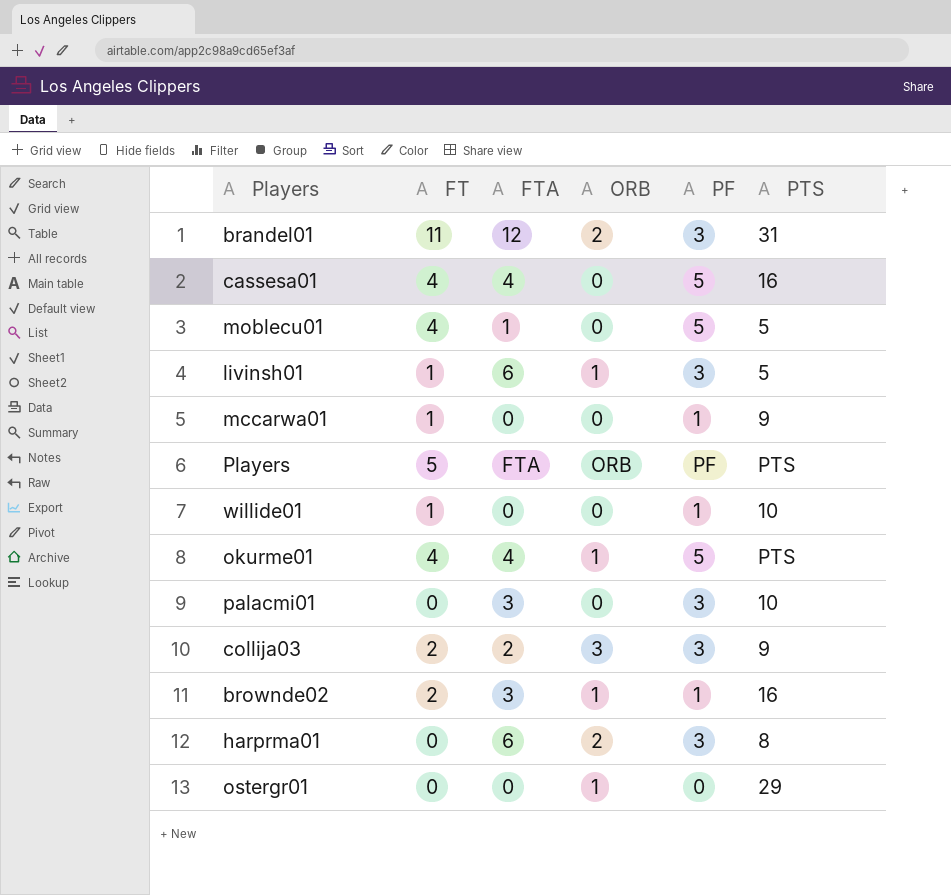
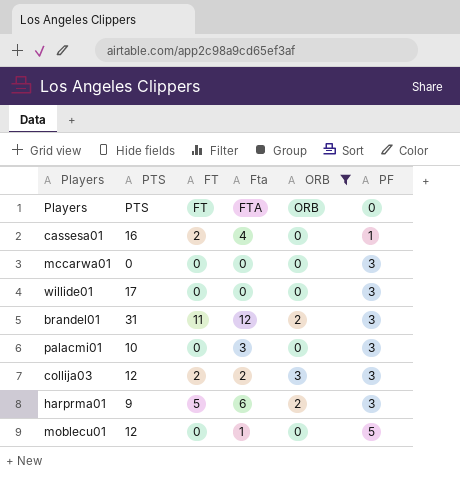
filter: none -> ORB != 1
row order: none -> PF ascending
column PTS | position: 6 -> 2
column name: FTA -> Fta
Players | FT: 5 -> FT
Players | PF: PF -> 0
cassesa01 | FT: 4 -> 2
cassesa01 | PF: 5 -> 1
mccarwa01 | PTS: 9 -> 0
mccarwa01 | FT: 1 -> 0
mccarwa01 | PF: 1 -> 3
willide01 | PTS: 10 -> 17
willide01 | FT: 1 -> 0
willide01 | PF: 1 -> 3
collija03 | PTS: 9 -> 12
harprma01 | PTS: 8 -> 9
harprma01 | FT: 0 -> 5
moblecu01 | PTS: 5 -> 12
moblecu01 | FT: 4 -> 0

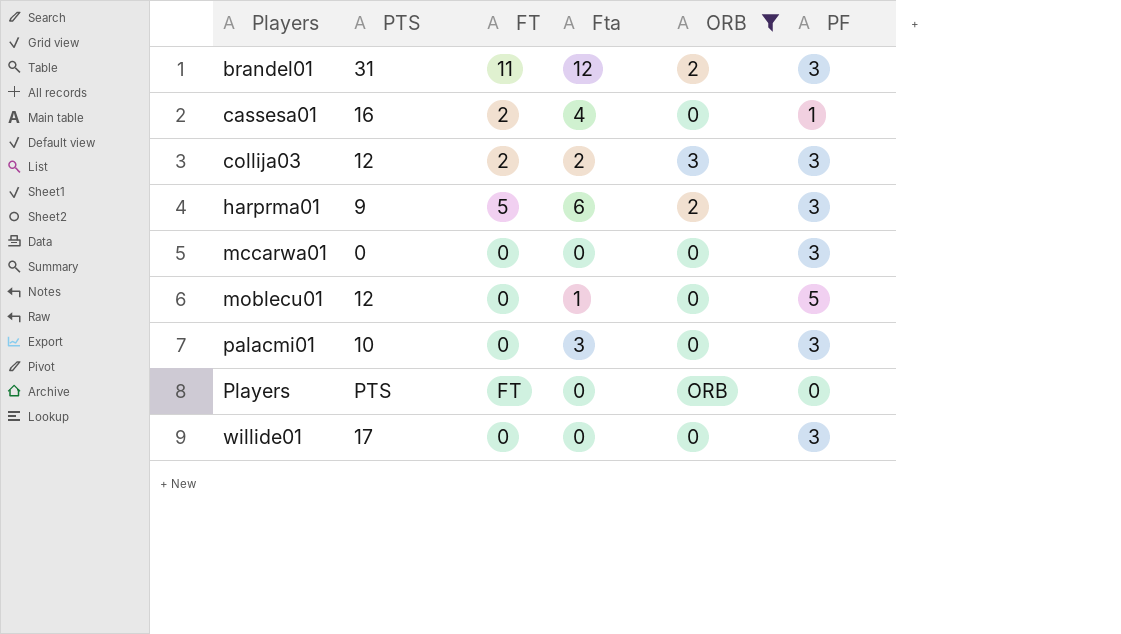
row order: PF ascending -> Players ascending
Players | Fta: FTA -> 0

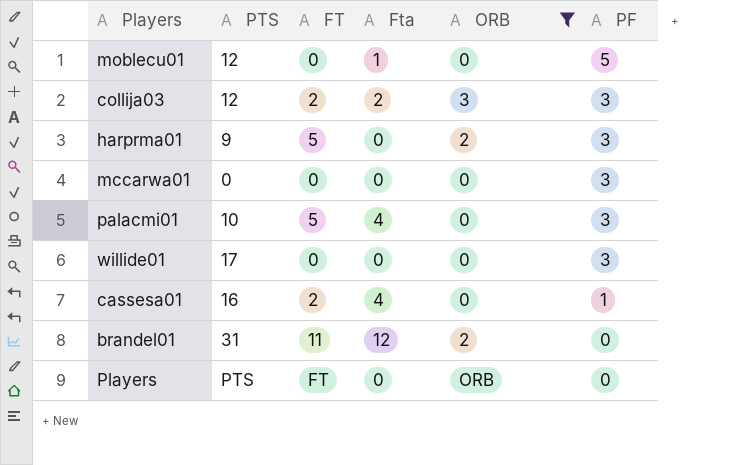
row order: Players ascending -> PF descending
harprma01 | Fta: 6 -> 0
palacmi01 | FT: 0 -> 5
palacmi01 | Fta: 3 -> 4
brandel01 | PF: 3 -> 0

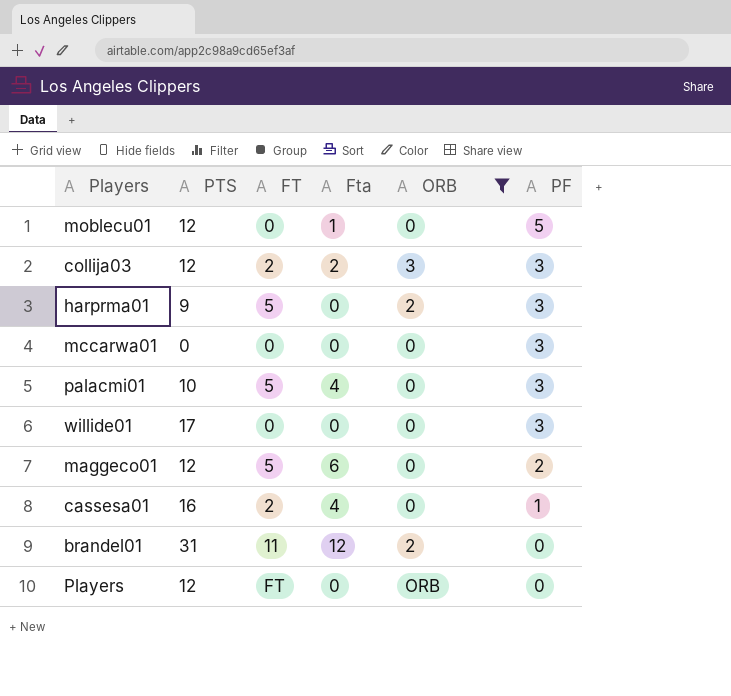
row maggeco01: none -> 12 | 5 | 6 | 0 | 2
Players | PTS: PTS -> 12

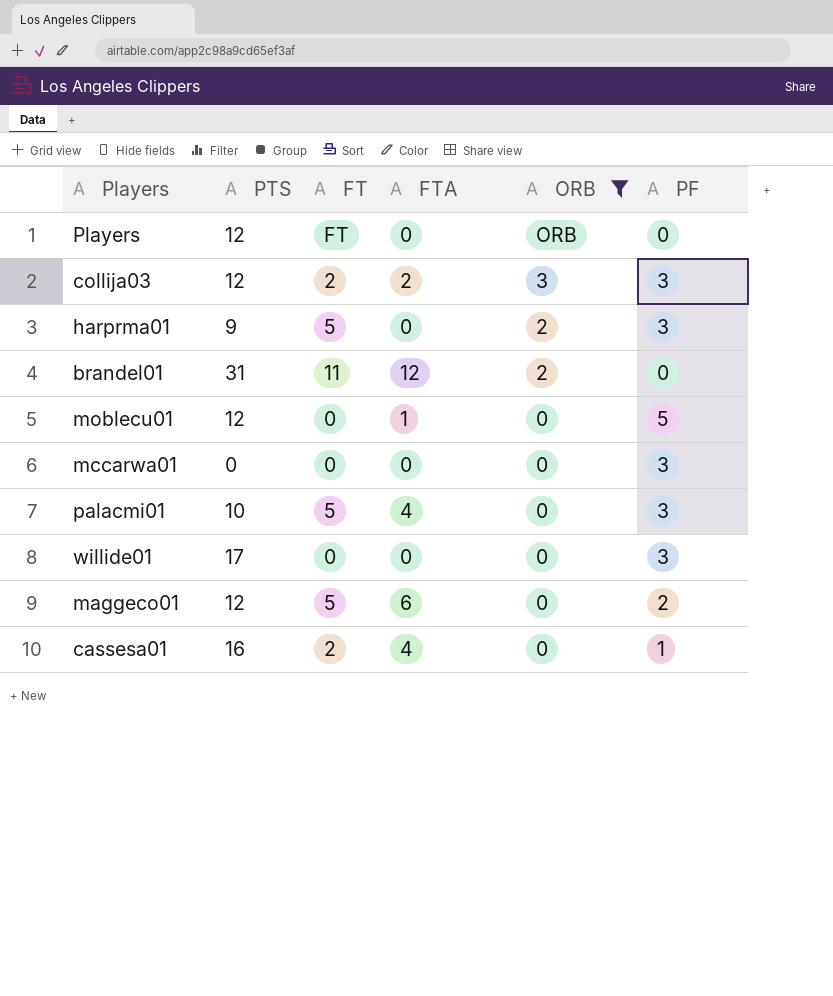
row order: PF descending -> ORB descending
column name: Fta -> FTA

